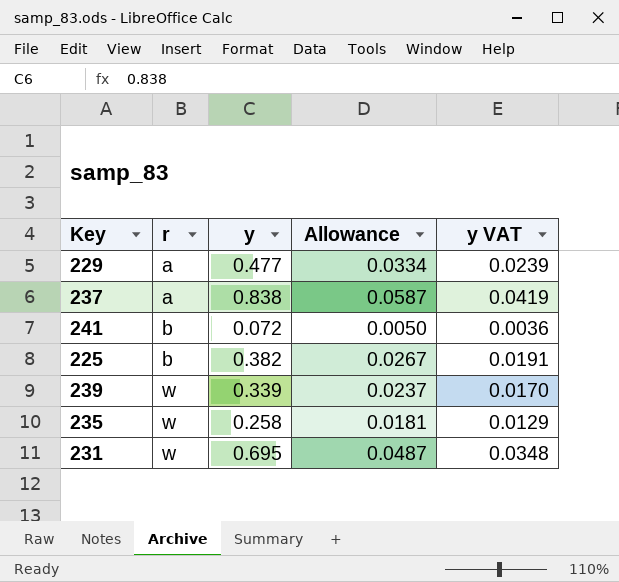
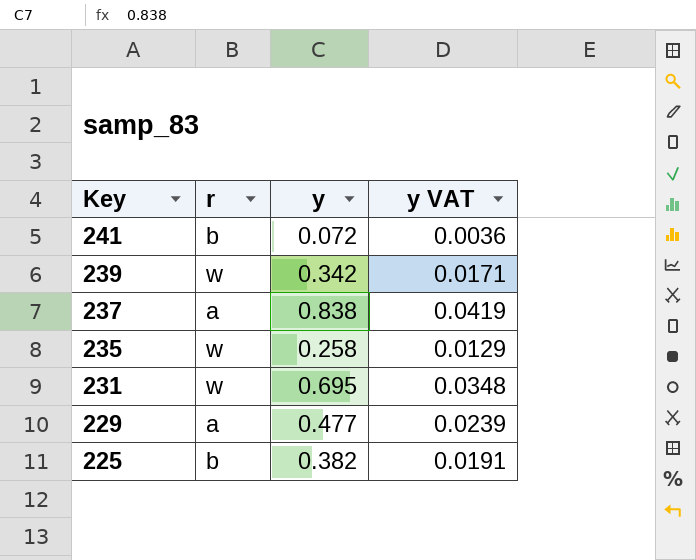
row order: r ascending -> Key descending
column Allowance | formula: [y] * 0.07 -> none
239 | y: 0.339 -> 0.342
239 | y VAT: 0.0170 -> 0.0171

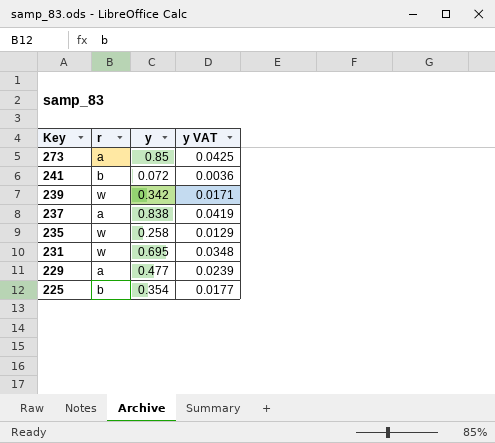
row 273: none -> a | 0.85 | 0.0425
225 | y: 0.382 -> 0.354
225 | y VAT: 0.0191 -> 0.0177

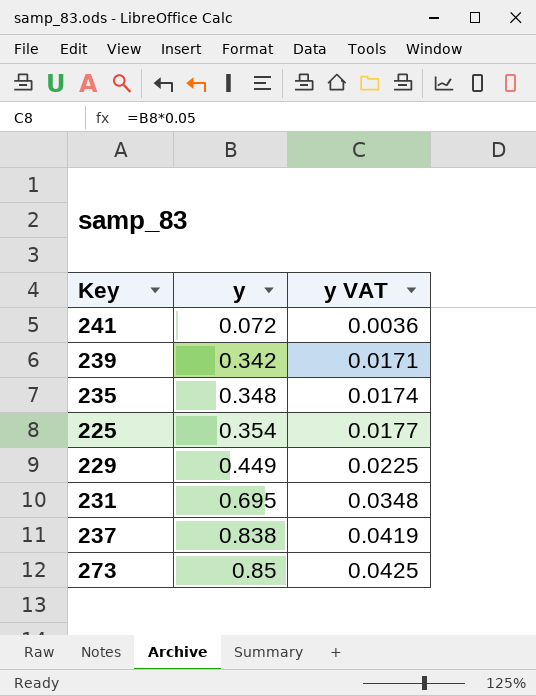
row order: Key descending -> y ascending
column r | position: 2 -> none
235 | y: 0.258 -> 0.348
235 | y VAT: 0.0129 -> 0.0174
229 | y: 0.477 -> 0.449
229 | y VAT: 0.0239 -> 0.0225

